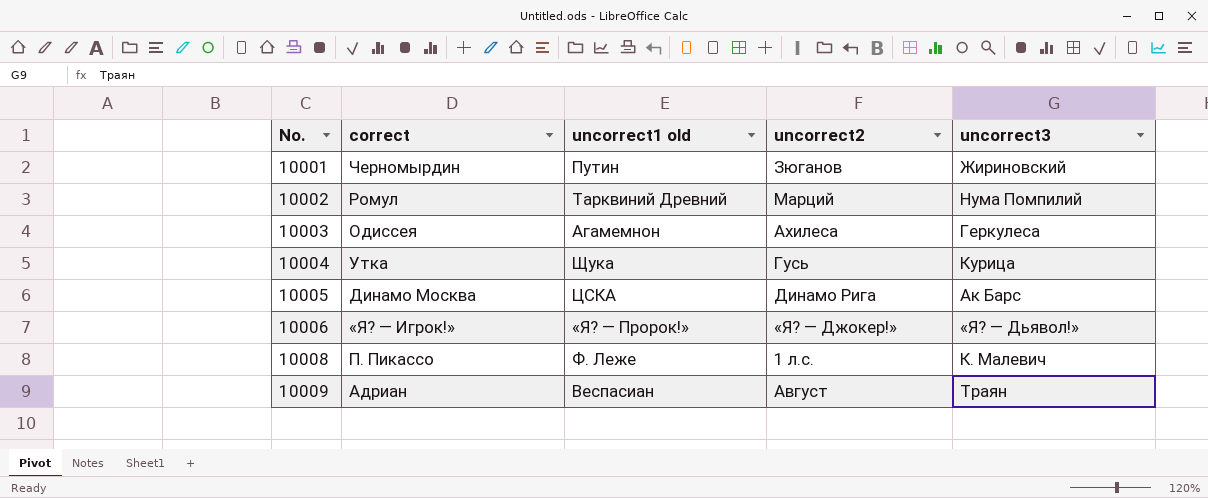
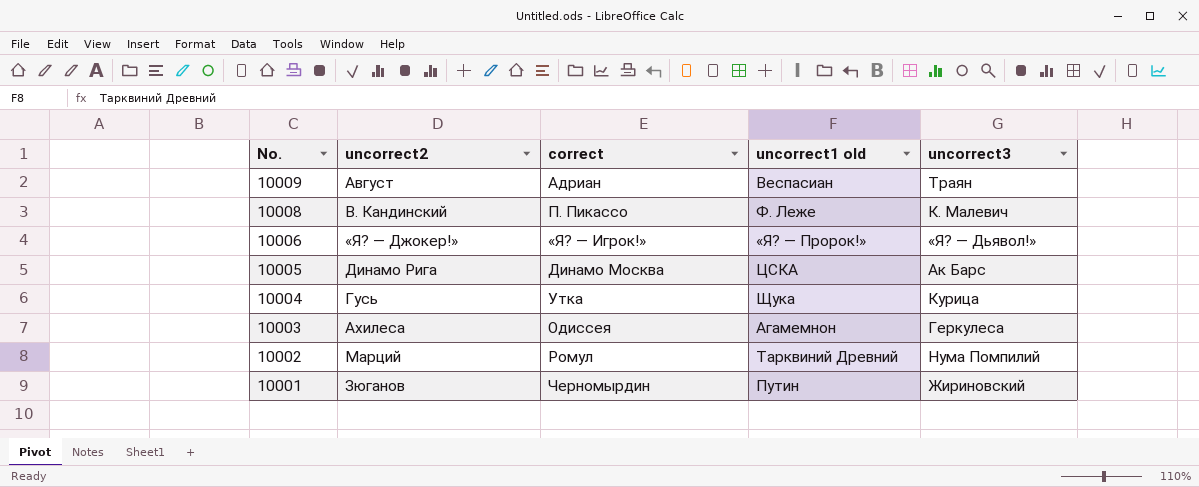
row order: No. ascending -> No. descending
column uncorrect2 | position: 4 -> 2
10008 | uncorrect2: 1 л.с. -> В. Кандинский

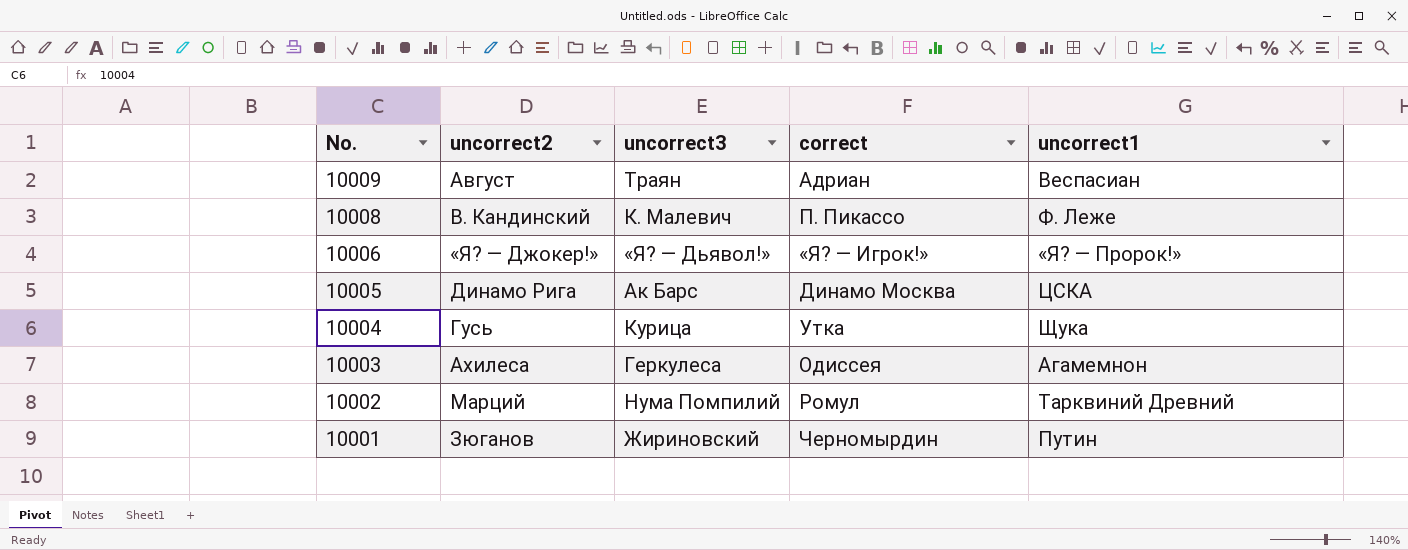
column uncorrect3 | position: 5 -> 3
column name: uncorrect1 old -> uncorrect1

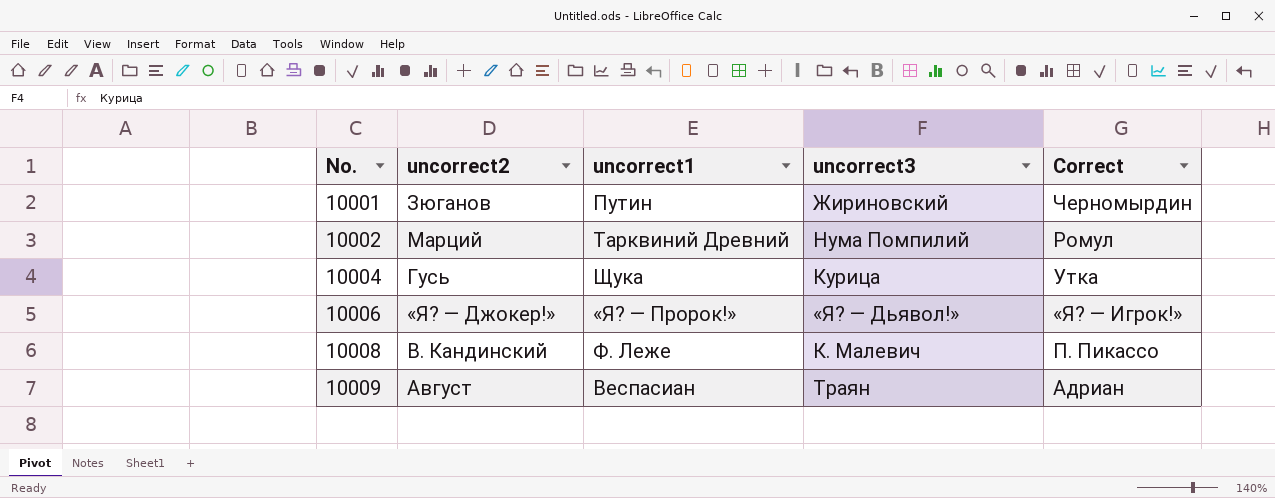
row order: No. descending -> No. ascending
column uncorrect1 | position: 5 -> 3
column name: correct -> Correct
row 10005: Динамо Рига | Ак Барс | Динамо Москва | ЦСКА -> none
row 10003: Ахилеса | Геркулеса | Одиссея | Агамемнон -> none

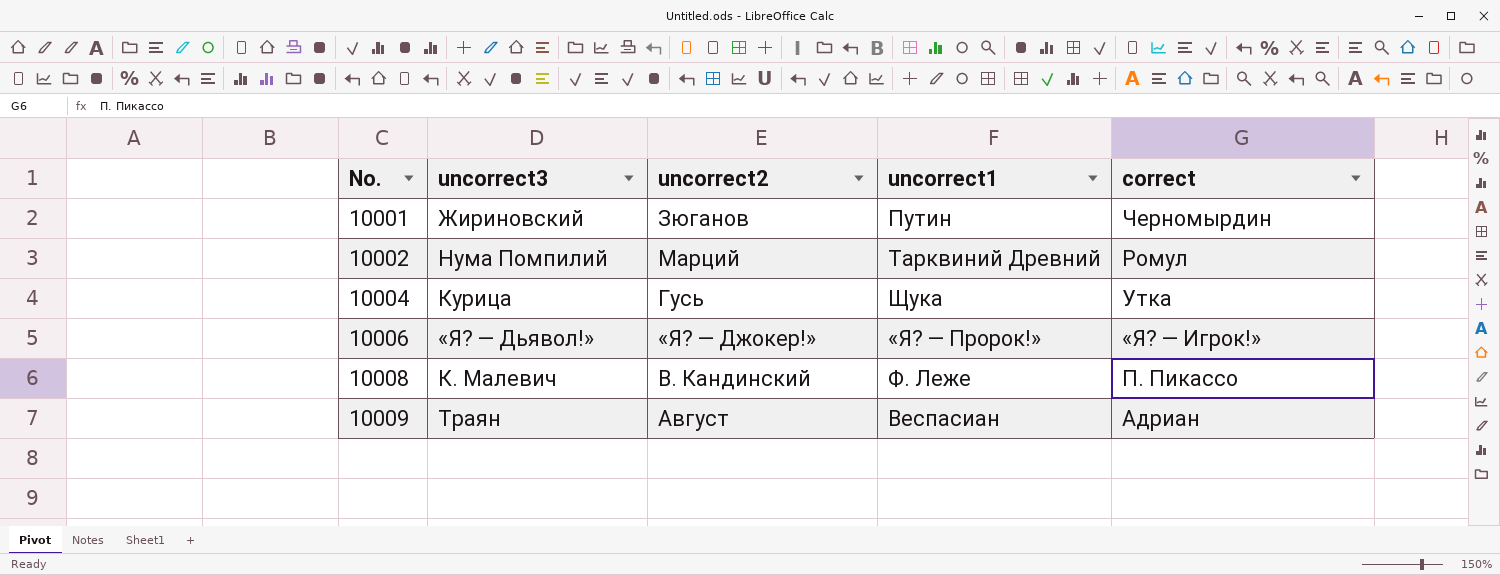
column uncorrect3 | position: 4 -> 2
column name: Correct -> correct

